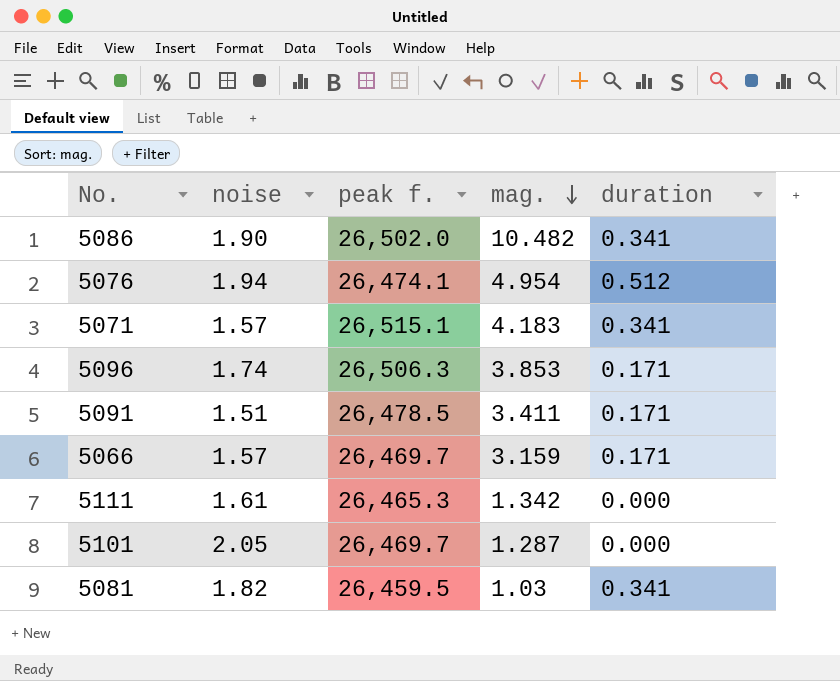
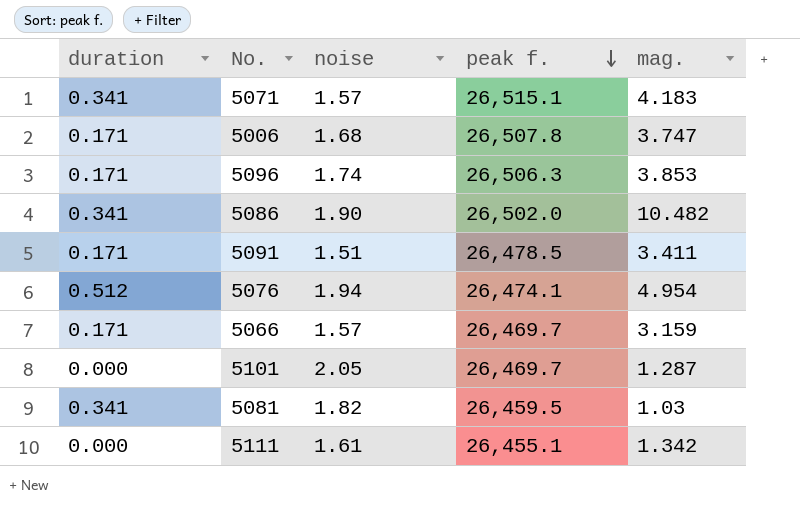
row order: mag. descending -> peak f. descending
column duration | position: 5 -> 1
row 5006: none -> 0.171 | 1.68 | 26,507.8 | 3.747
5111 | peak f.: 26,465.3 -> 26,455.1

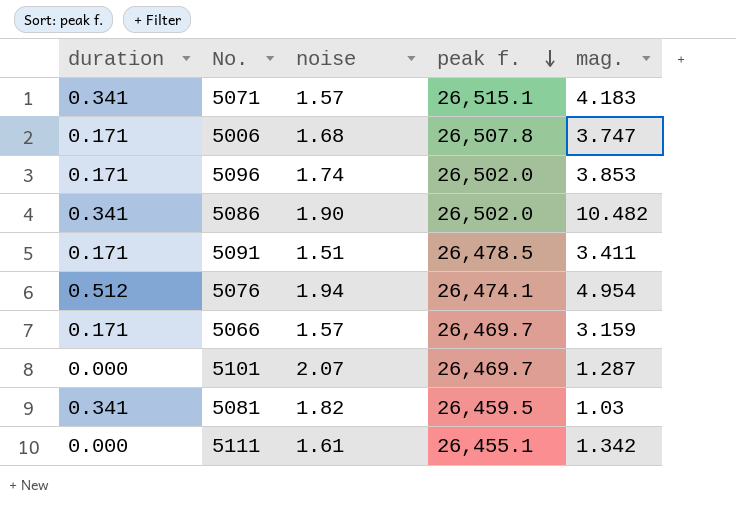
5096 | peak f.: 26,506.3 -> 26,502.0
5101 | noise: 2.05 -> 2.07

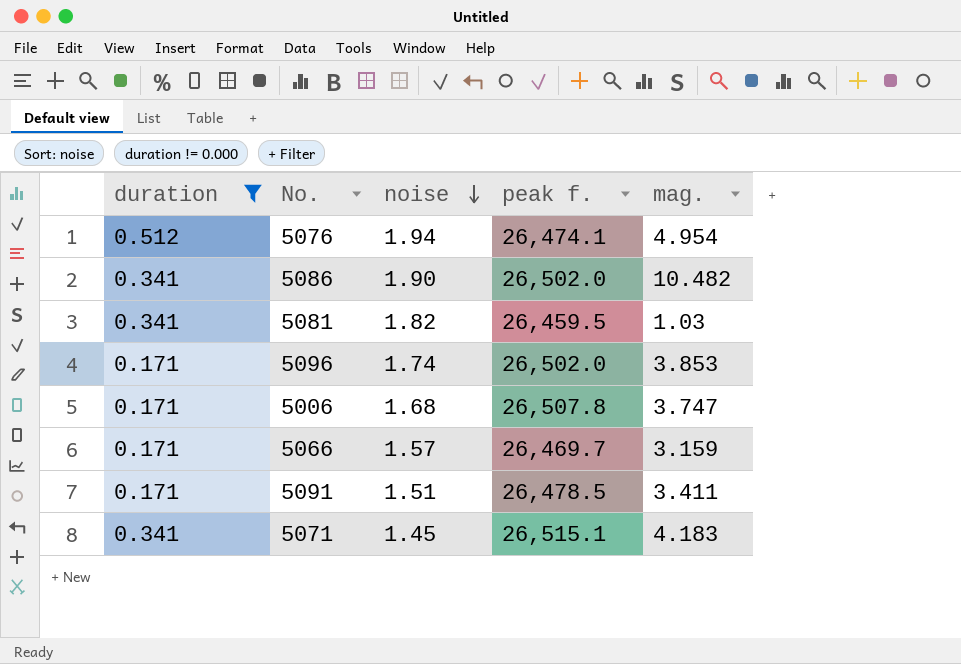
filter: none -> duration != 0.000
row order: peak f. descending -> noise descending
5071 | noise: 1.57 -> 1.45

